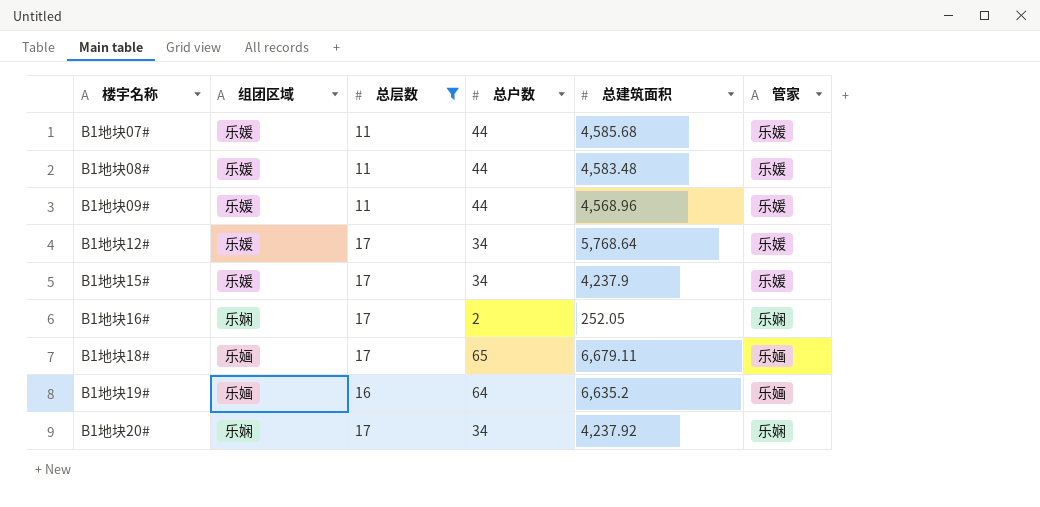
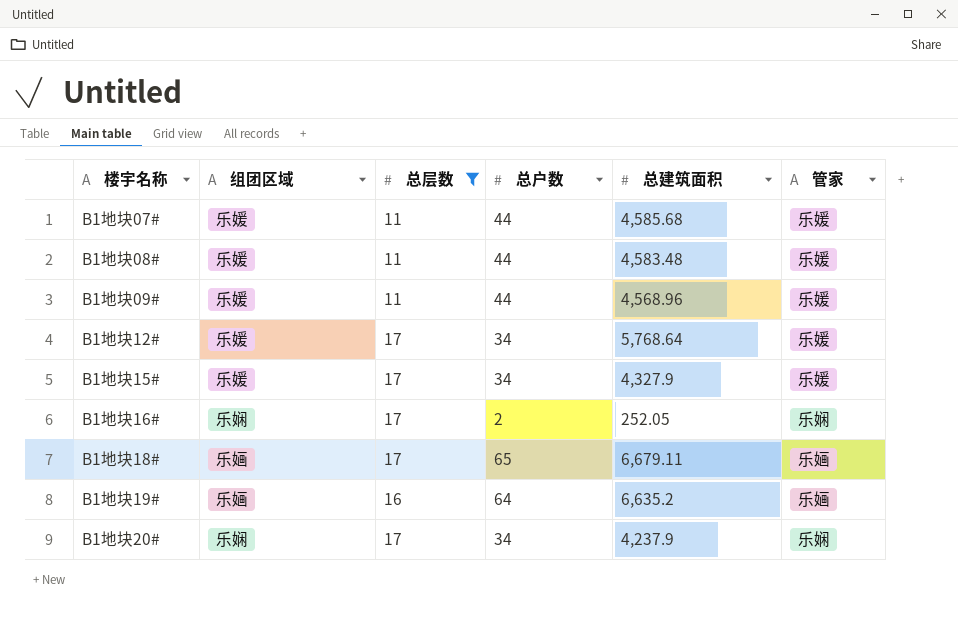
B1地块15# | 总建筑面积: 4,237.9 -> 4,327.9
B1地块20# | 总建筑面积: 4,237.92 -> 4,237.9

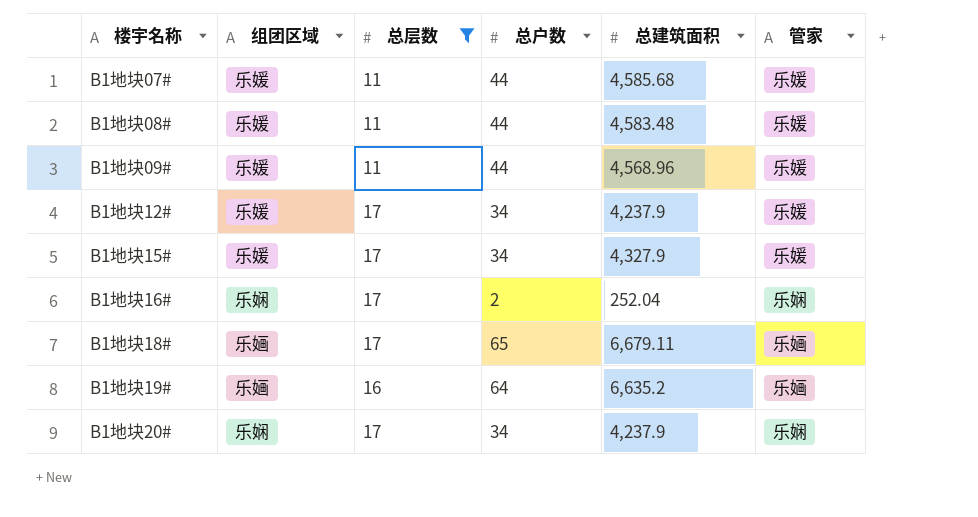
B1地块12# | 总建筑面积: 5,768.64 -> 4,237.9
B1地块16# | 总建筑面积: 252.05 -> 252.04

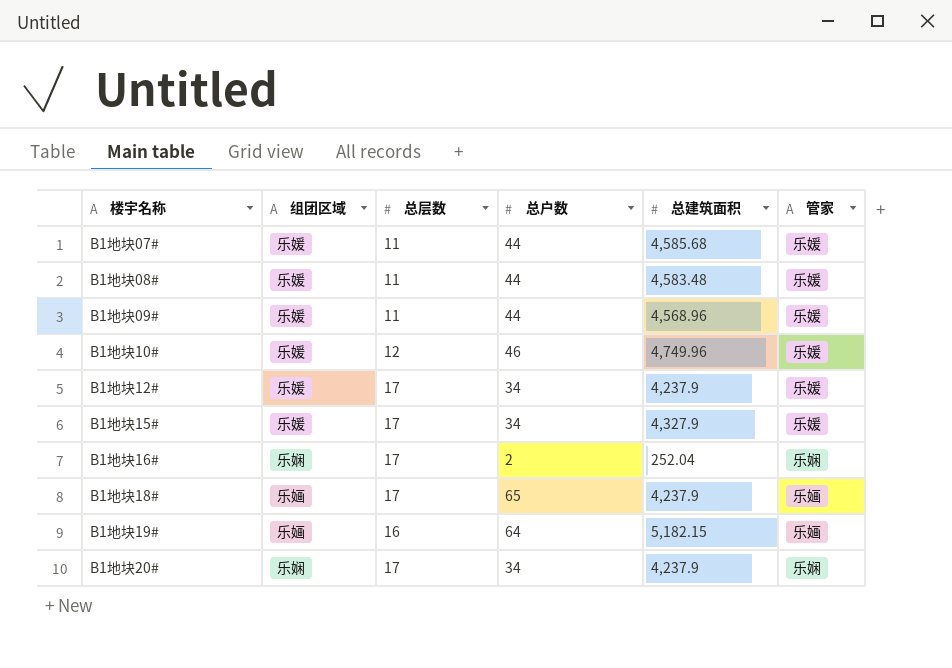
filter: 总层数 != 12 -> none
B1地块18# | 总建筑面积: 6,679.11 -> 4,237.9
B1地块19# | 总建筑面积: 6,635.2 -> 5,182.15

